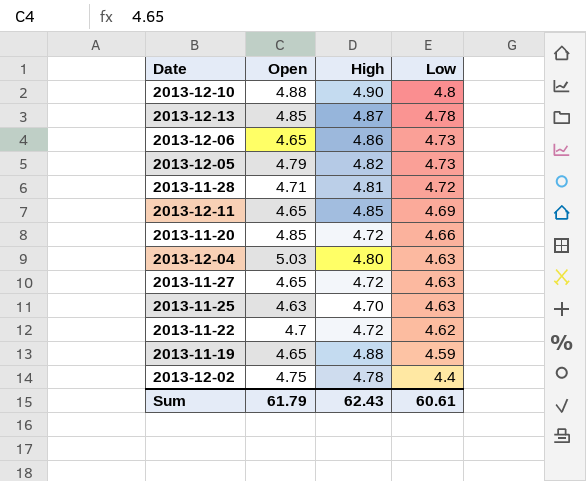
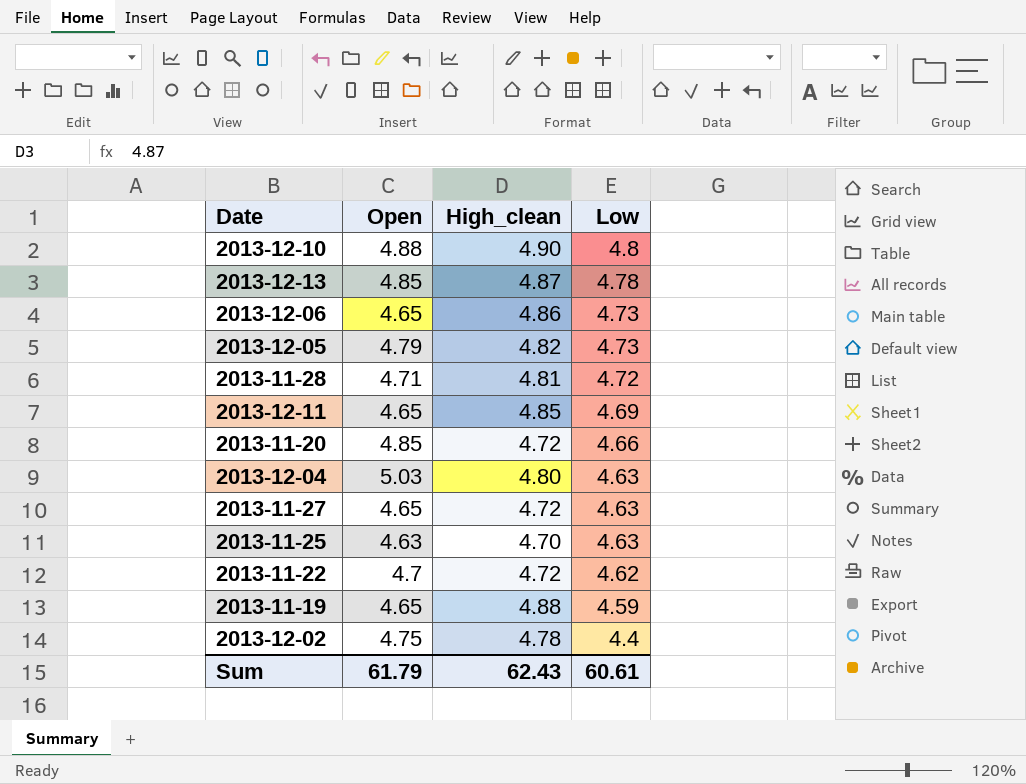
column name: High -> High_clean

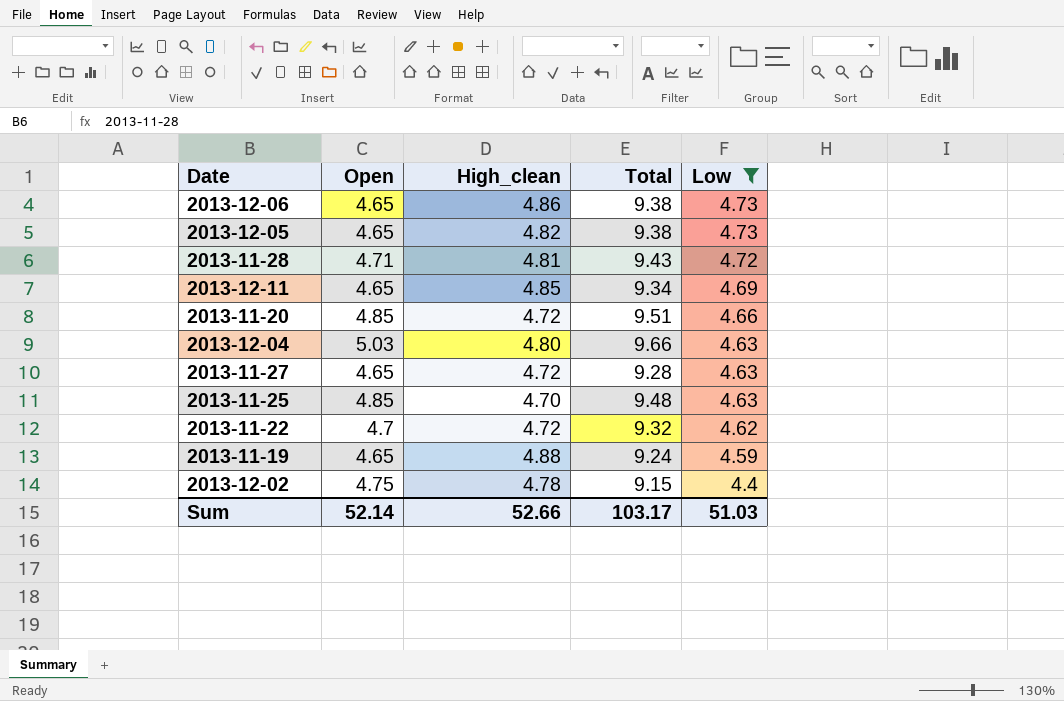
filter: none -> Low <= 4.73
column Total | formula: none -> [Open] + [Low]
2013-12-05 | Open: 4.79 -> 4.65
2013-11-25 | Open: 4.63 -> 4.85
Sum | Open: 61.79 -> 52.14
Sum | High_clean: 62.43 -> 52.66
Sum | Low: 60.61 -> 51.03

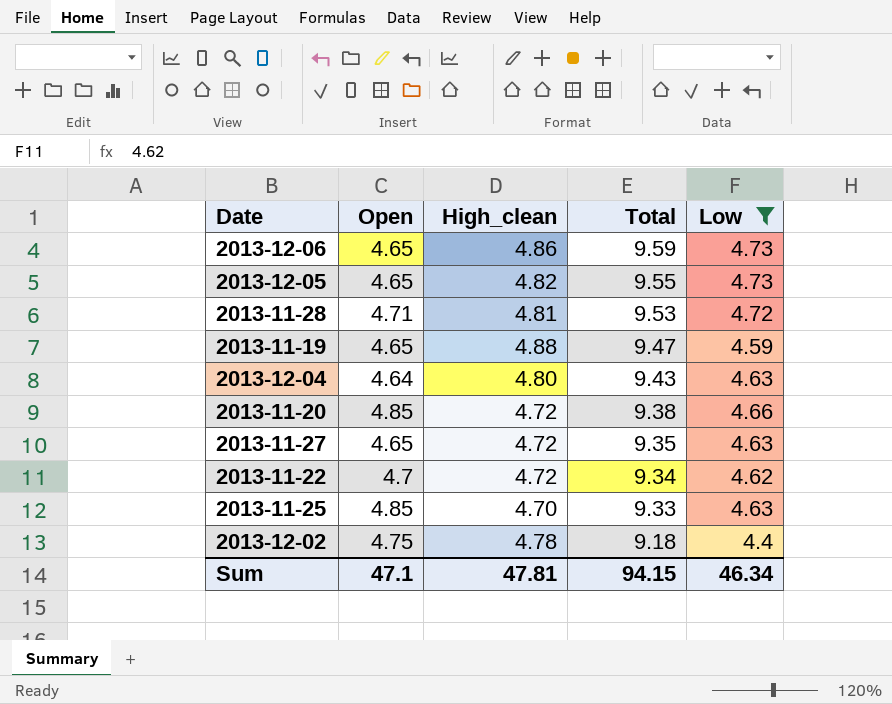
row order: Low descending -> Total descending
column Total | formula: [Open] + [Low] -> [High_clean] + [Low]
row 2013-12-11: 4.65 | 4.85 | 9.34 | 4.69 -> none
2013-12-04 | Open: 5.03 -> 4.64
Sum | Open: 52.14 -> 47.1
Sum | High_clean: 52.66 -> 47.81
Sum | Total: 103.17 -> 94.15
Sum | Low: 51.03 -> 46.34

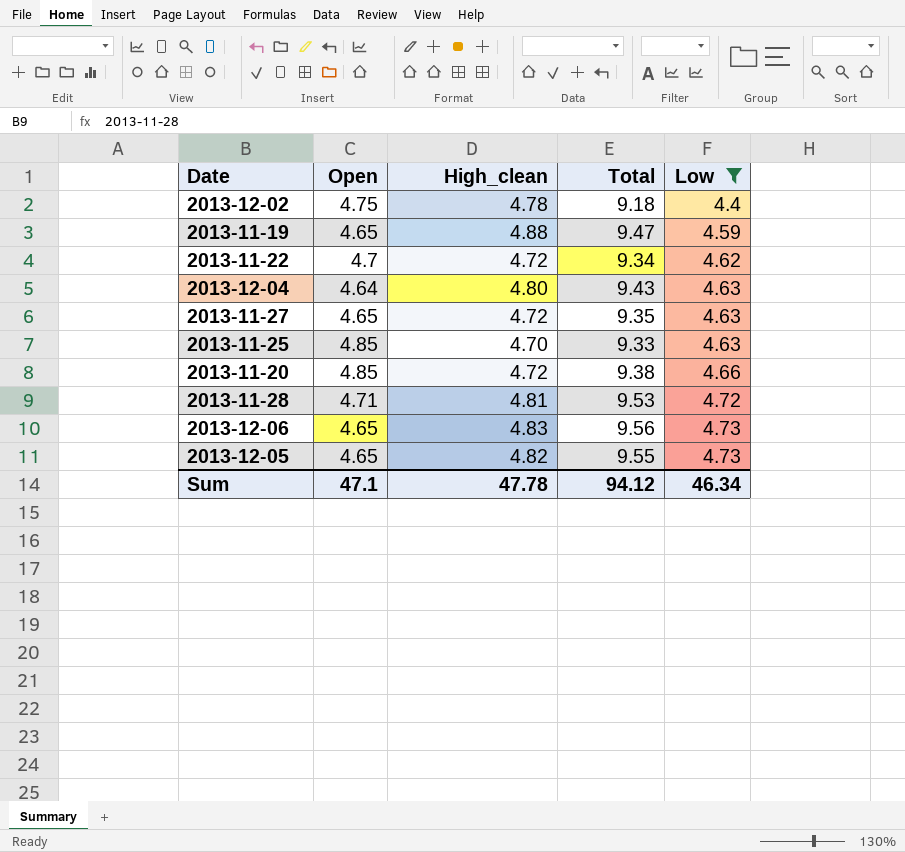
row order: Total descending -> Low ascending
2013-12-06 | High_clean: 4.86 -> 4.83
2013-12-06 | Total: 9.59 -> 9.56
Sum | High_clean: 47.81 -> 47.78
Sum | Total: 94.15 -> 94.12

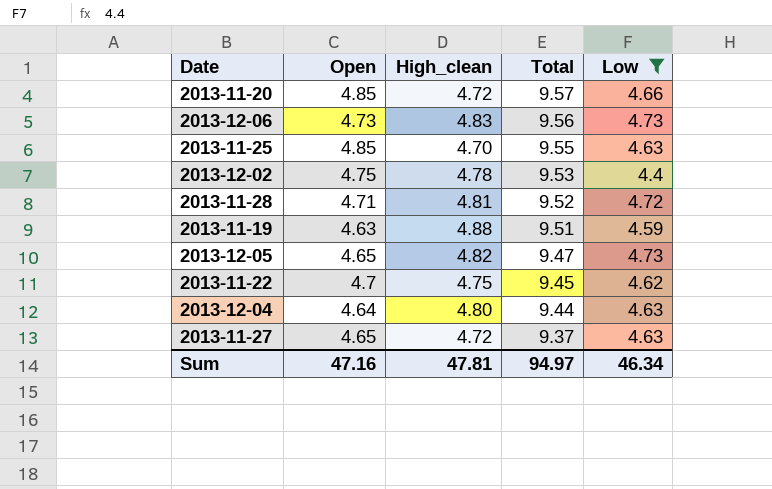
row order: Low ascending -> Total descending
column Total | formula: [High_clean] + [Low] -> [Open] + [High_clean]
2013-12-06 | Open: 4.65 -> 4.73
2013-11-19 | Open: 4.65 -> 4.63
2013-11-22 | High_clean: 4.72 -> 4.75
Sum | Open: 47.1 -> 47.16
Sum | High_clean: 47.78 -> 47.81
Sum | Total: 94.12 -> 94.97

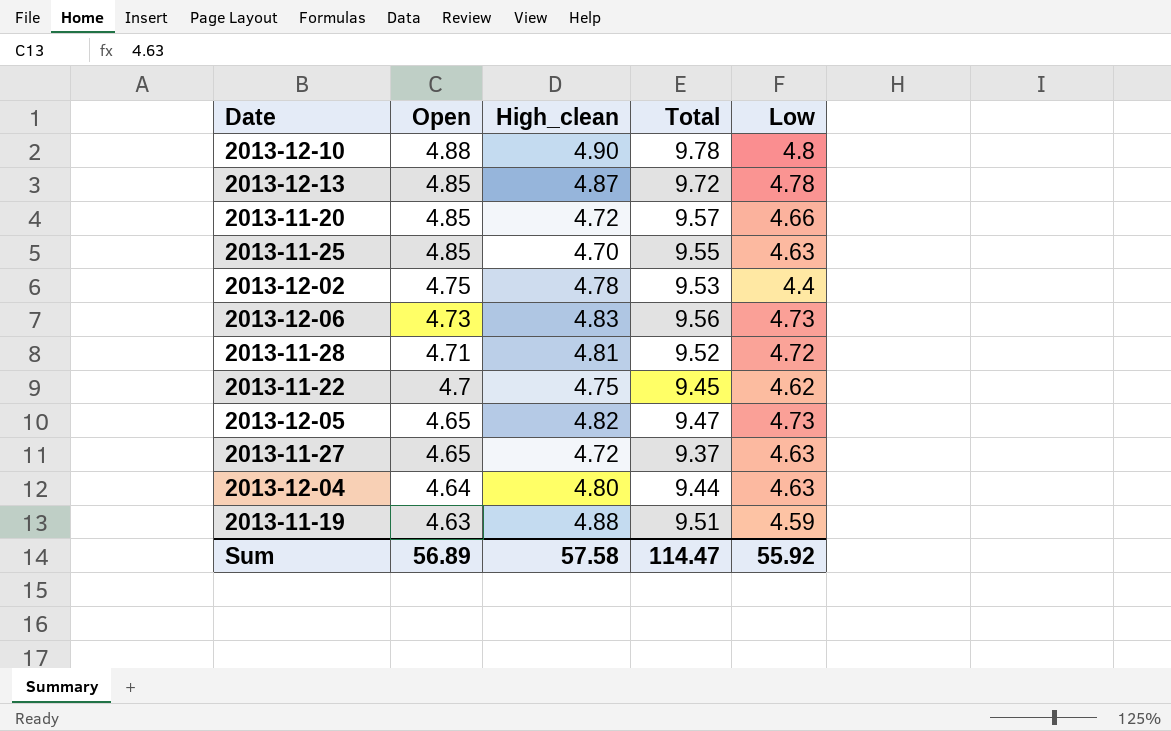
filter: Low <= 4.73 -> none
row order: Total descending -> Open descending
Sum | Open: 47.16 -> 56.89
Sum | High_clean: 47.81 -> 57.58
Sum | Total: 94.97 -> 114.47
Sum | Low: 46.34 -> 55.92

